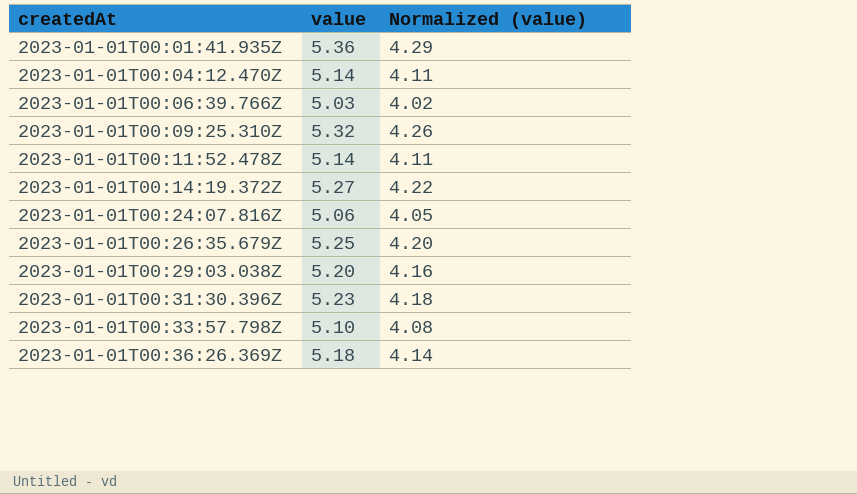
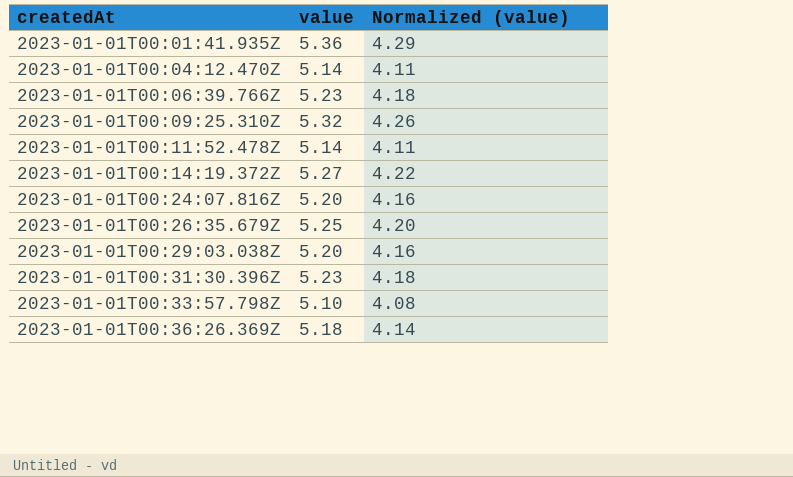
2023-01-01T00:06:39.766Z | value: 5.03 -> 5.23
2023-01-01T00:06:39.766Z | Normalized (value): 4.02 -> 4.18
2023-01-01T00:24:07.816Z | value: 5.06 -> 5.20
2023-01-01T00:24:07.816Z | Normalized (value): 4.05 -> 4.16

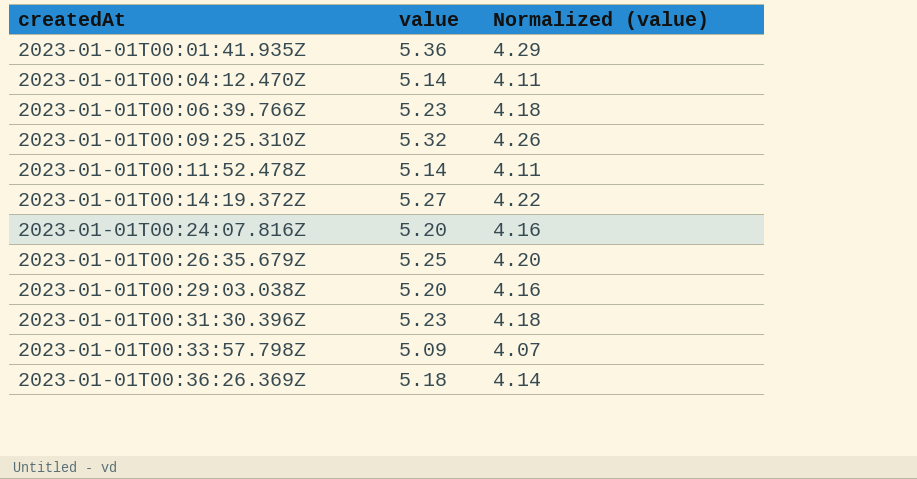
2023-01-01T00:33:57.798Z | value: 5.10 -> 5.09
2023-01-01T00:33:57.798Z | Normalized (value): 4.08 -> 4.07

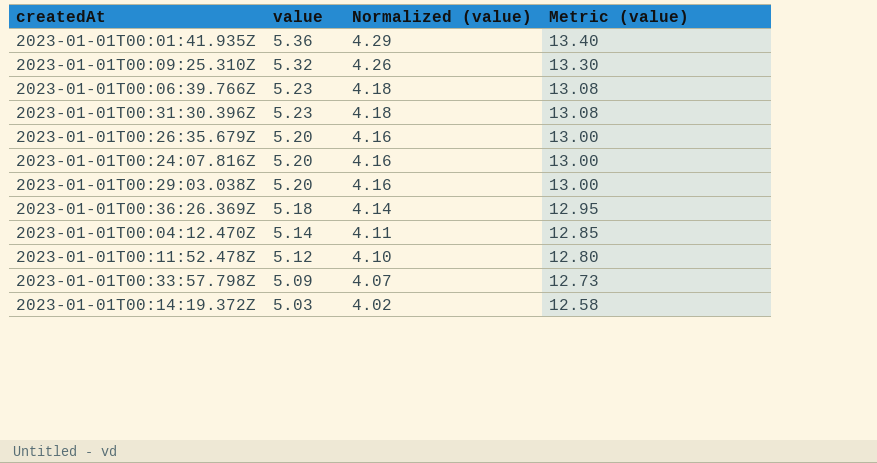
row order: createdAt ascending -> value descending
column Metric (value) | formula: none -> [value] * 2.5
2023-01-01T00:26:35.679Z | value: 5.25 -> 5.20
2023-01-01T00:26:35.679Z | Normalized (value): 4.20 -> 4.16
2023-01-01T00:11:52.478Z | value: 5.14 -> 5.12
2023-01-01T00:11:52.478Z | Normalized (value): 4.11 -> 4.10
2023-01-01T00:14:19.372Z | value: 5.27 -> 5.03
2023-01-01T00:14:19.372Z | Normalized (value): 4.22 -> 4.02

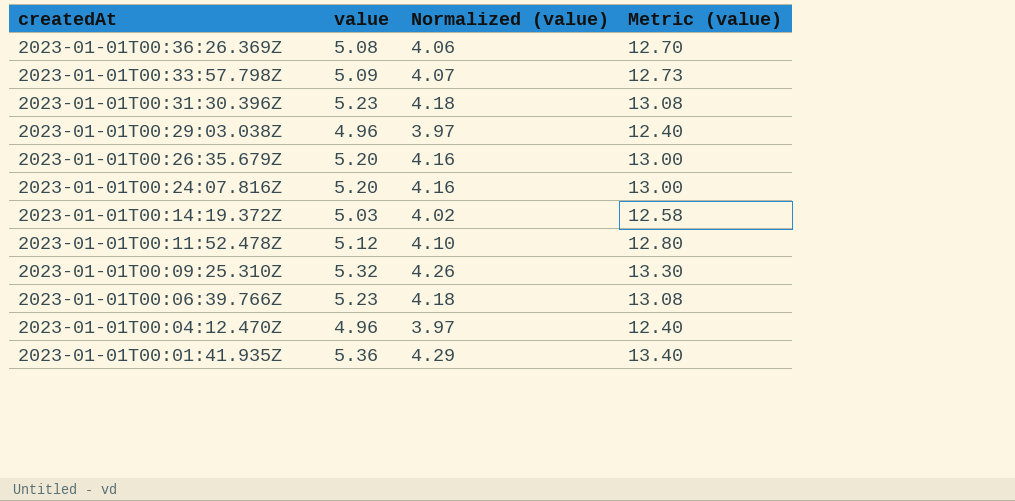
row order: value descending -> createdAt descending
2023-01-01T00:36:26.369Z | value: 5.18 -> 5.08
2023-01-01T00:36:26.369Z | Normalized (value): 4.14 -> 4.06
2023-01-01T00:36:26.369Z | Metric (value): 12.95 -> 12.70
2023-01-01T00:29:03.038Z | value: 5.20 -> 4.96
2023-01-01T00:29:03.038Z | Normalized (value): 4.16 -> 3.97
2023-01-01T00:29:03.038Z | Metric (value): 13.00 -> 12.40
2023-01-01T00:04:12.470Z | value: 5.14 -> 4.96
2023-01-01T00:04:12.470Z | Normalized (value): 4.11 -> 3.97
2023-01-01T00:04:12.470Z | Metric (value): 12.85 -> 12.40

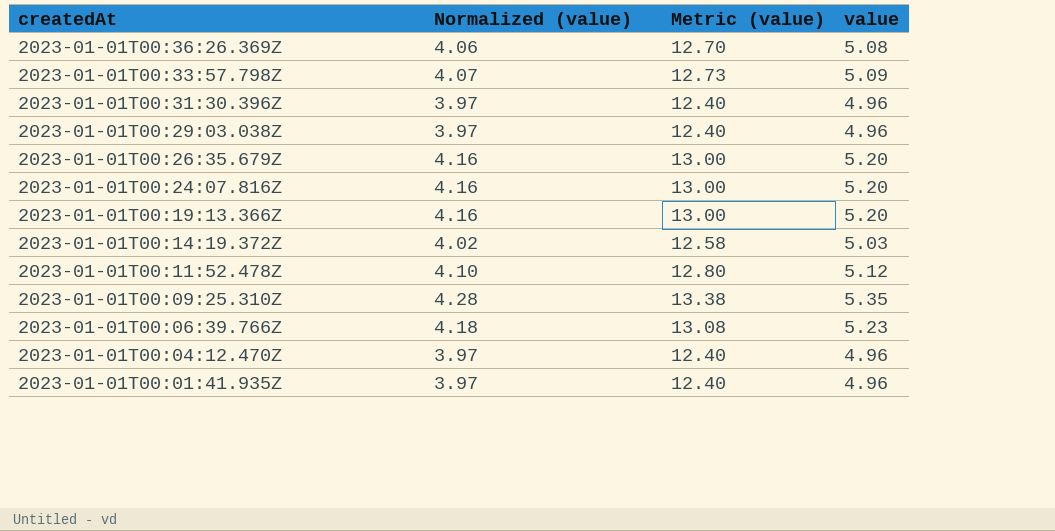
column value | position: 2 -> 4
2023-01-01T00:31:30.396Z | Normalized (value): 4.18 -> 3.97
2023-01-01T00:31:30.396Z | Metric (value): 13.08 -> 12.40
2023-01-01T00:31:30.396Z | value: 5.23 -> 4.96
row 2023-01-01T00:19:13.366Z: none -> 4.16 | 13.00 | 5.20
2023-01-01T00:09:25.310Z | Normalized (value): 4.26 -> 4.28
2023-01-01T00:09:25.310Z | Metric (value): 13.30 -> 13.38
2023-01-01T00:09:25.310Z | value: 5.32 -> 5.35
2023-01-01T00:01:41.935Z | Normalized (value): 4.29 -> 3.97
2023-01-01T00:01:41.935Z | Metric (value): 13.40 -> 12.40
2023-01-01T00:01:41.935Z | value: 5.36 -> 4.96

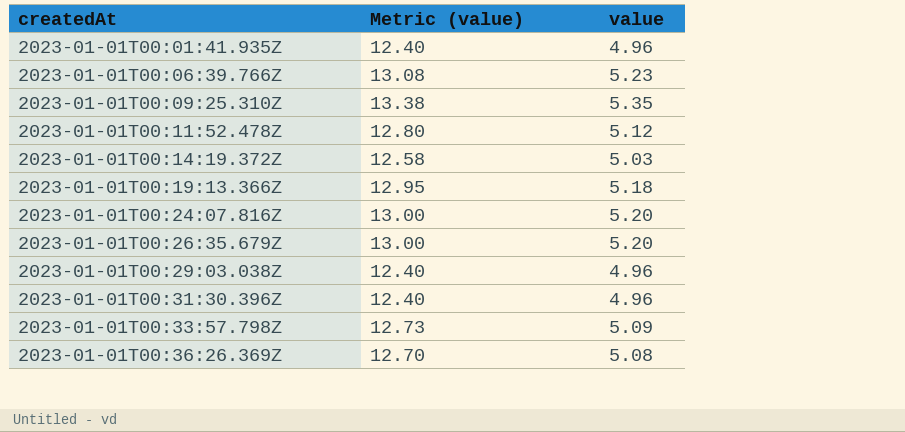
row order: createdAt descending -> createdAt ascending
column Normalized (value) | formula: [value] * 0.8 -> none
row 2023-01-01T00:04:12.470Z: 3.97 | 12.40 | 4.96 -> none
2023-01-01T00:19:13.366Z | Metric (value): 13.00 -> 12.95
2023-01-01T00:19:13.366Z | value: 5.20 -> 5.18

